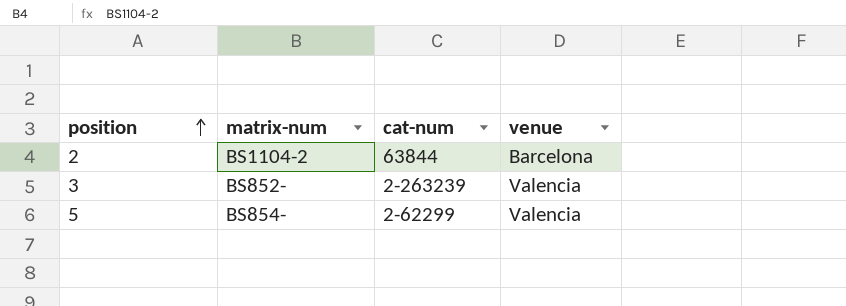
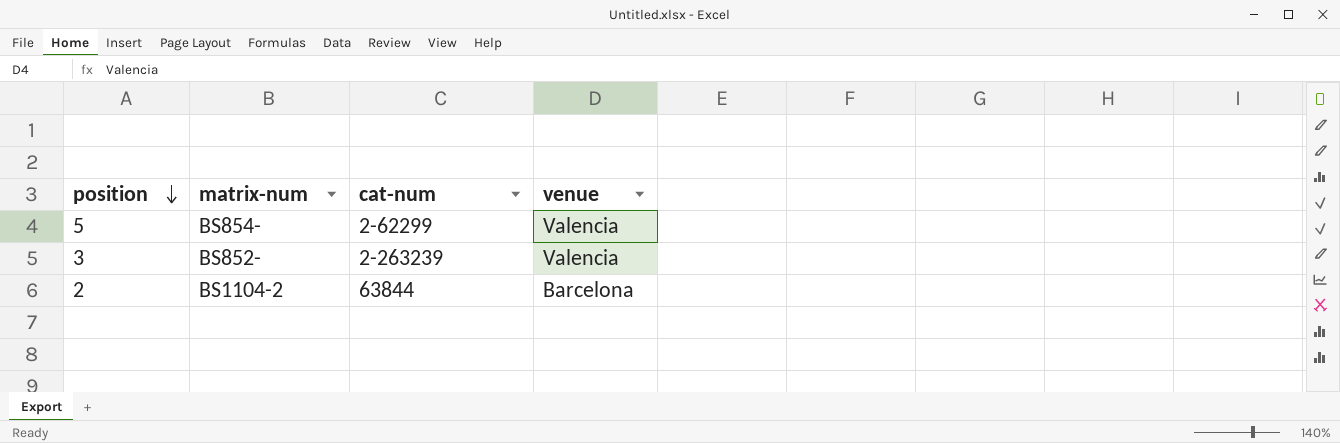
row order: position ascending -> position descending

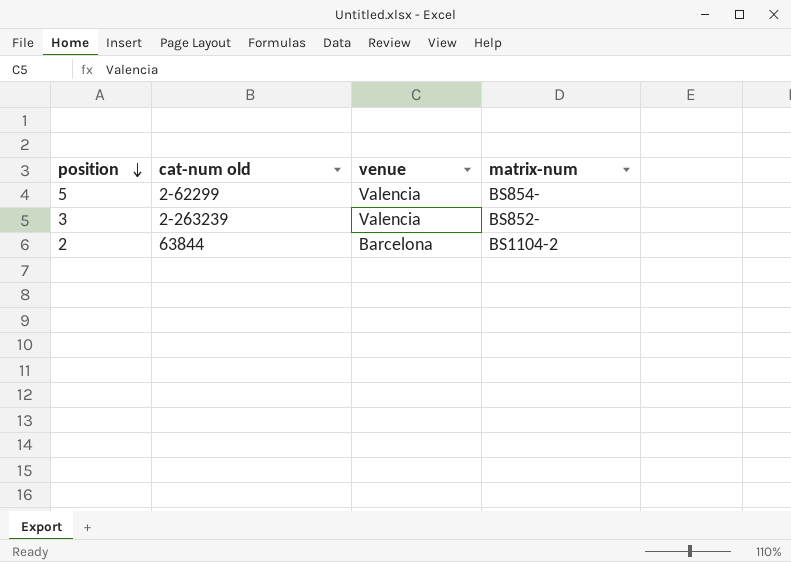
column name: cat-num -> cat-num old
column matrix-num | position: 2 -> 4

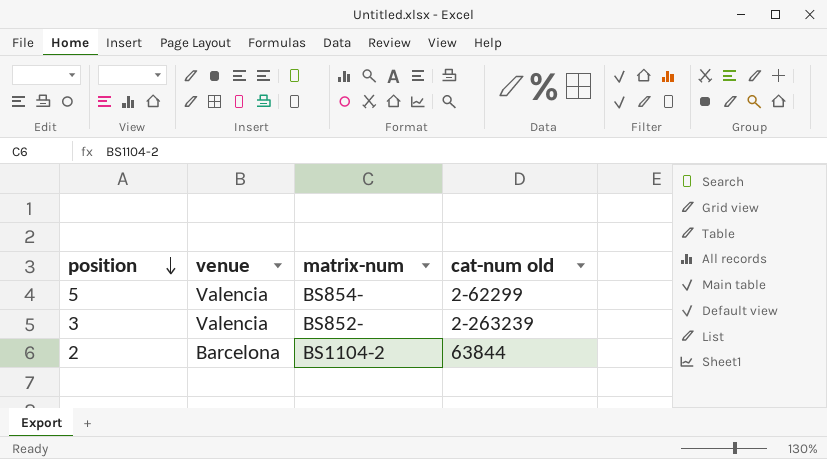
column cat-num old | position: 2 -> 4

